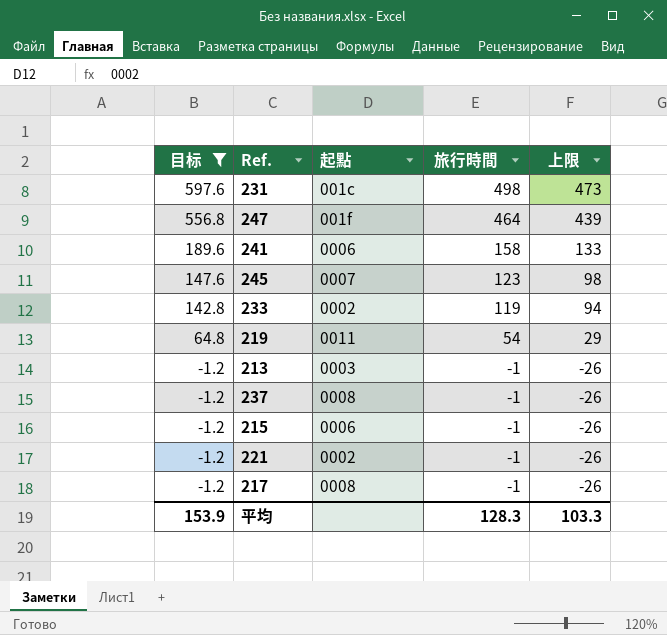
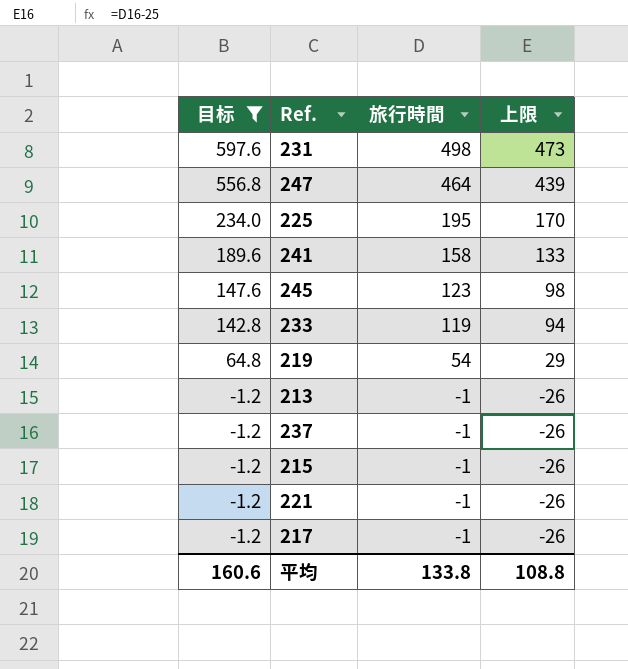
column 起點 | position: 3 -> none
row 225: none -> 234.0 | 195 | 170
平均 | 目标: 153.9 -> 160.6
平均 | 旅行時間: 128.3 -> 133.8
平均 | 上限: 103.3 -> 108.8

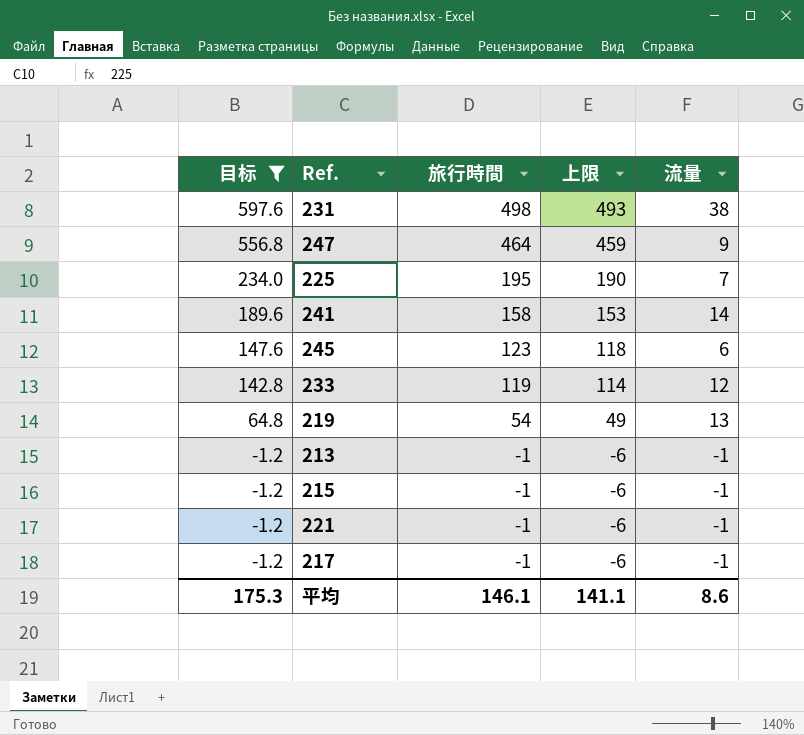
column 上限 | formula: [旅行時間] - 25 -> [旅行時間] - 5
column 流量 | position: none -> 5
row 237: -1.2 | -1 | -26 -> none
平均 | 目标: 160.6 -> 175.3
平均 | 旅行時間: 133.8 -> 146.1
平均 | 上限: 108.8 -> 141.1

